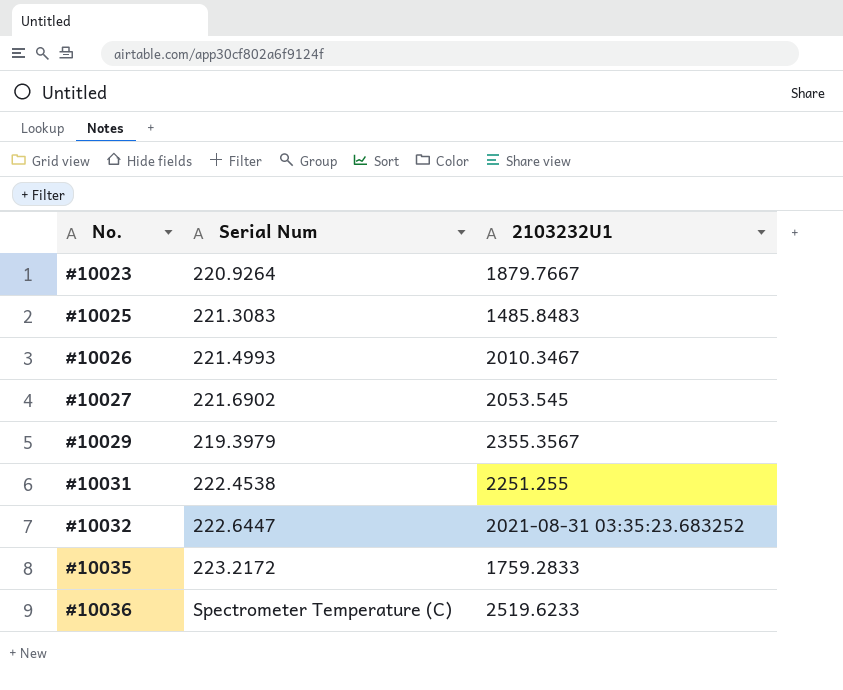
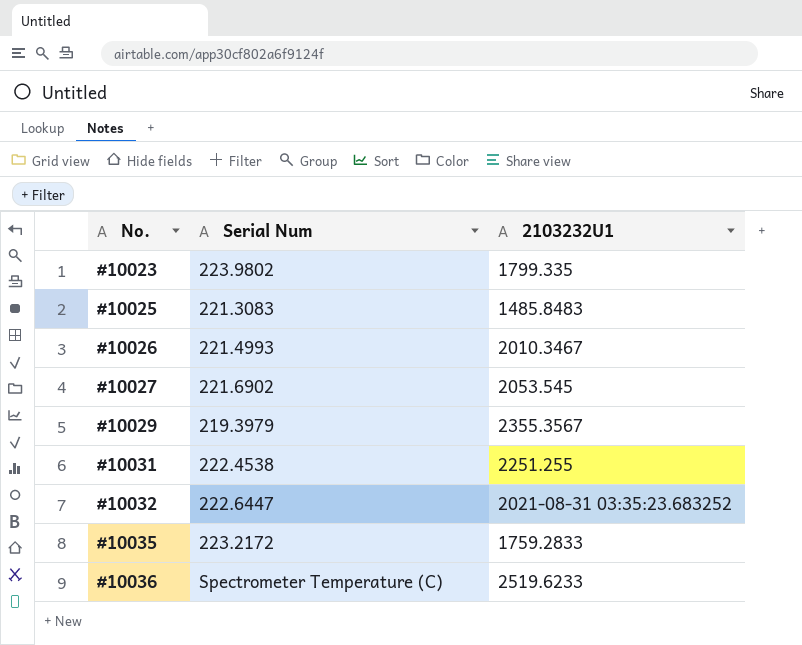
#10023 | Serial Num: 220.9264 -> 223.9802
#10023 | 2103232U1: 1879.7667 -> 1799.335

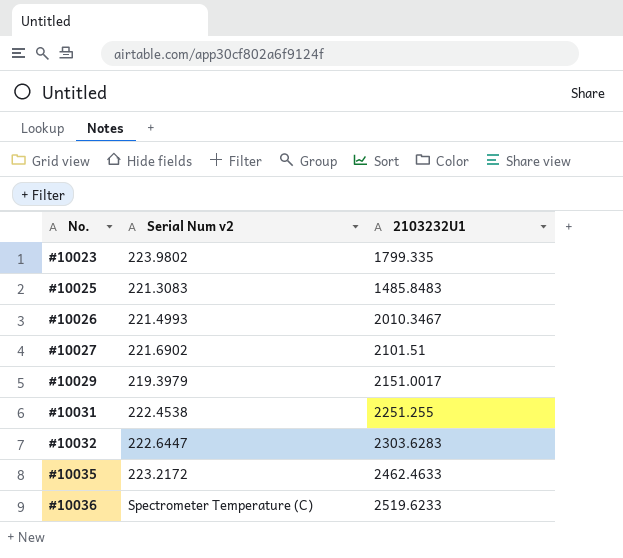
column name: Serial Num -> Serial Num v2
#10027 | 2103232U1: 2053.545 -> 2101.51
#10029 | 2103232U1: 2355.3567 -> 2151.0017
#10032 | 2103232U1: 2021-08-31 03:35:23.683252 -> 2303.6283
#10035 | 2103232U1: 1759.2833 -> 2462.4633

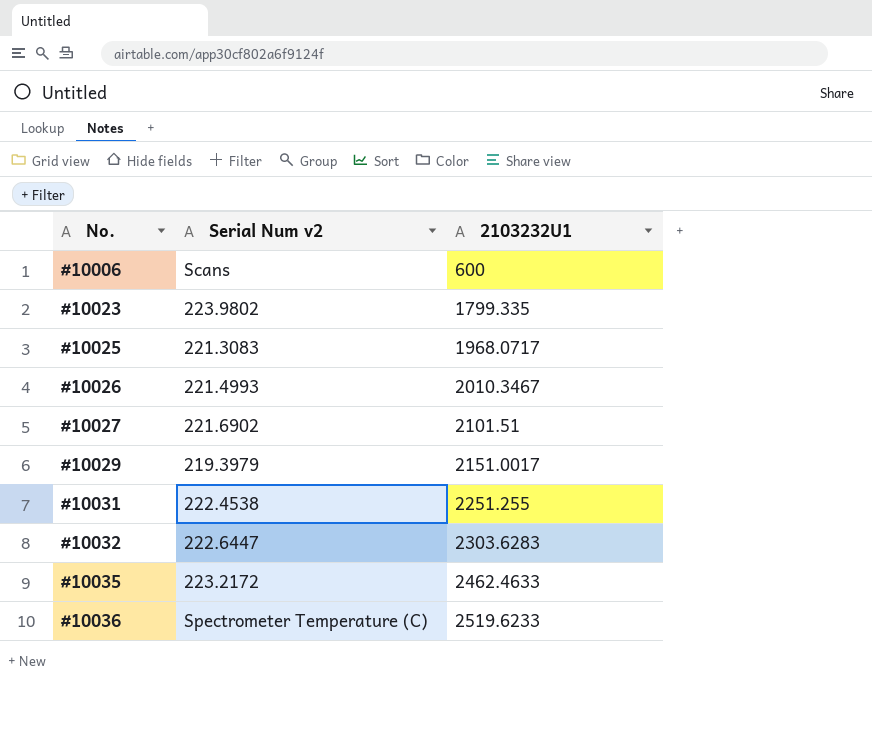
row #10006: none -> Scans | 600
#10025 | 2103232U1: 1485.8483 -> 1968.0717

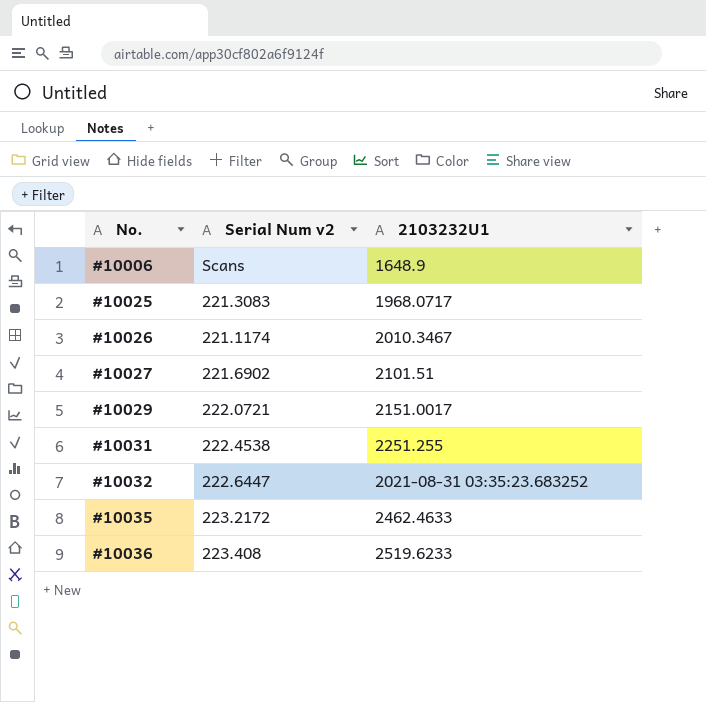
row #10023: 223.9802 | 1799.335 -> none
#10006 | 2103232U1: 600 -> 1648.9
#10026 | Serial Num v2: 221.4993 -> 221.1174
#10029 | Serial Num v2: 219.3979 -> 222.0721
#10032 | 2103232U1: 2303.6283 -> 2021-08-31 03:35:23.683252
#10036 | Serial Num v2: Spectrometer Temperature (C) -> 223.408

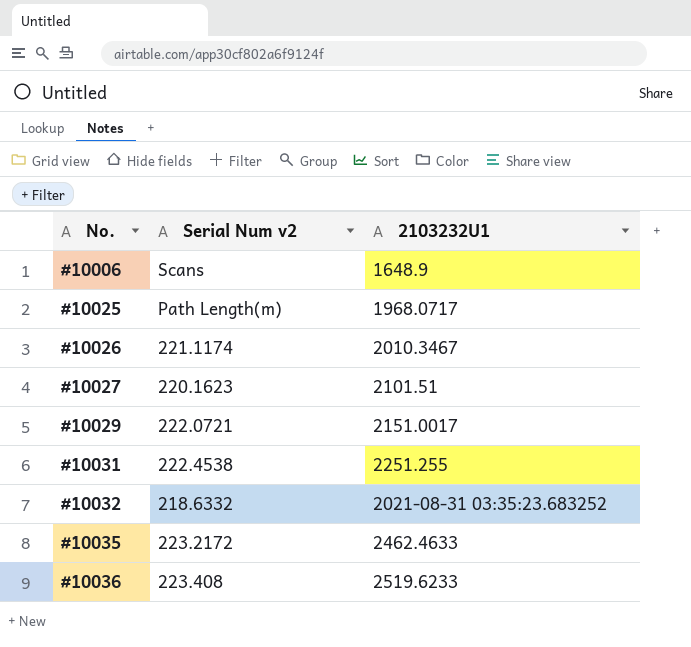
#10025 | Serial Num v2: 221.3083 -> Path Length(m)
#10027 | Serial Num v2: 221.6902 -> 220.1623
#10032 | Serial Num v2: 222.6447 -> 218.6332

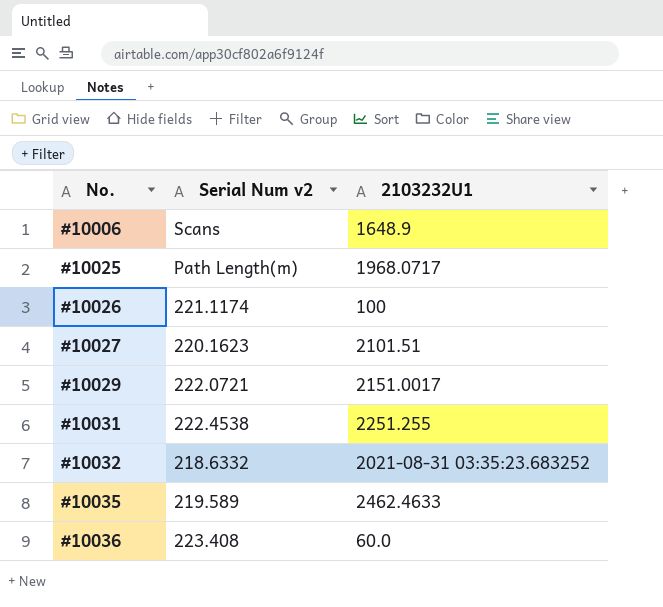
#10026 | 2103232U1: 2010.3467 -> 100
#10035 | Serial Num v2: 223.2172 -> 219.589
#10036 | 2103232U1: 2519.6233 -> 60.0

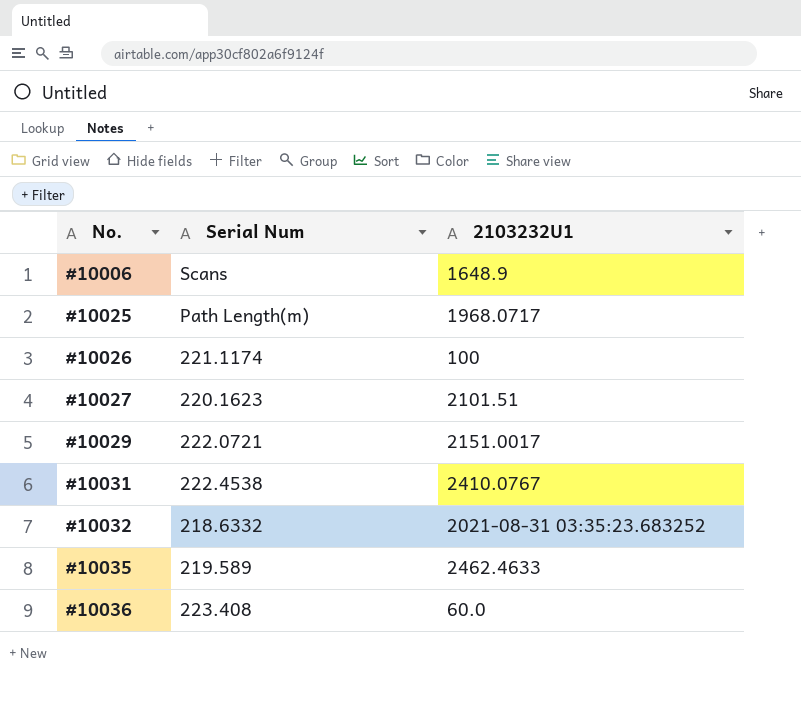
column name: Serial Num v2 -> Serial Num
#10031 | 2103232U1: 2251.255 -> 2410.0767

